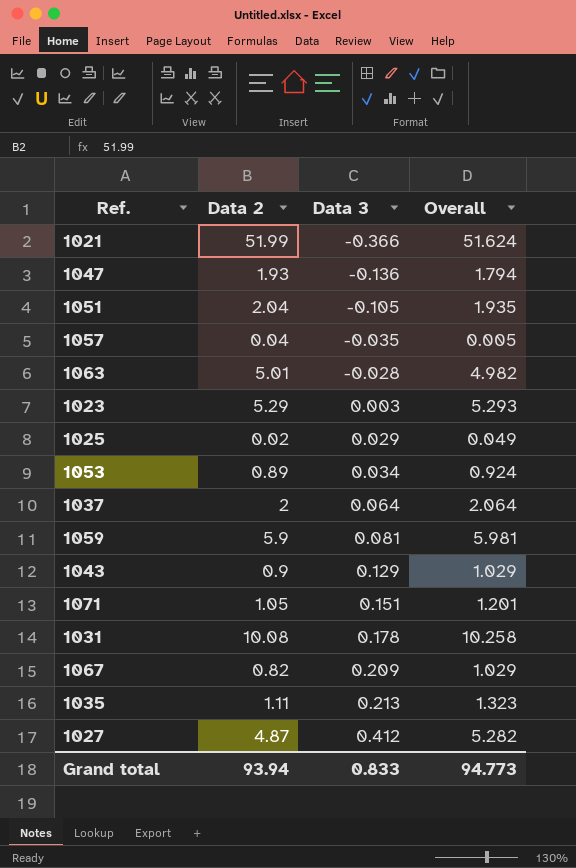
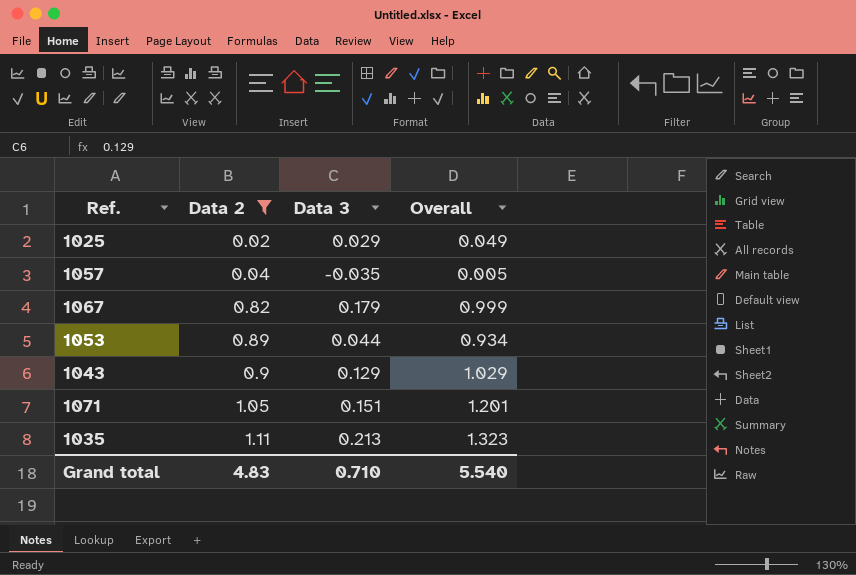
filter: none -> Data 2 <= 1.11
row order: Data 3 ascending -> Data 2 ascending
1067 | Data 3: 0.209 -> 0.179
1067 | Overall: 1.029 -> 0.999
1053 | Data 3: 0.034 -> 0.044
1053 | Overall: 0.924 -> 0.934
Grand total | Data 2: 93.94 -> 4.83
Grand total | Data 3: 0.833 -> 0.710
Grand total | Overall: 94.773 -> 5.540

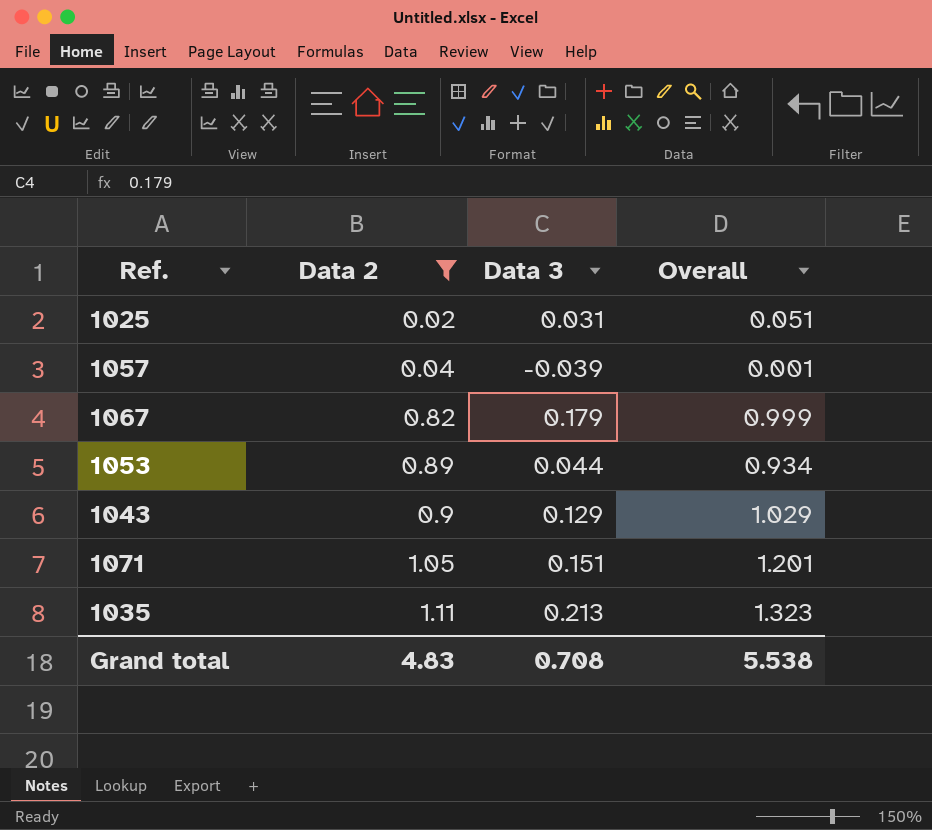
1025 | Data 3: 0.029 -> 0.031
1025 | Overall: 0.049 -> 0.051
1057 | Data 3: -0.035 -> -0.039
1057 | Overall: 0.005 -> 0.001
Grand total | Data 3: 0.710 -> 0.708
Grand total | Overall: 5.540 -> 5.538

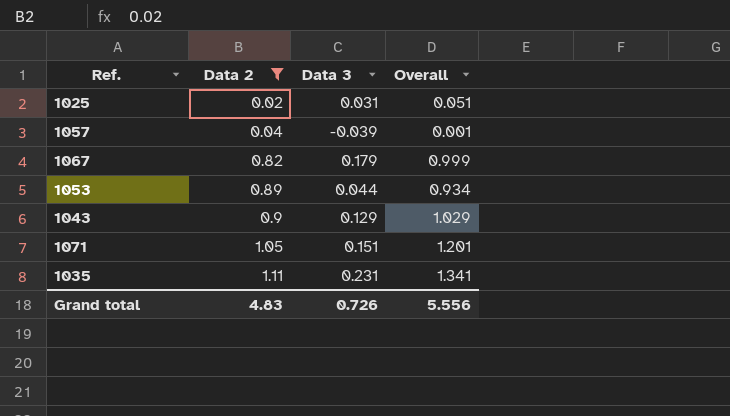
1035 | Data 3: 0.213 -> 0.231
1035 | Overall: 1.323 -> 1.341
Grand total | Data 3: 0.708 -> 0.726
Grand total | Overall: 5.538 -> 5.556

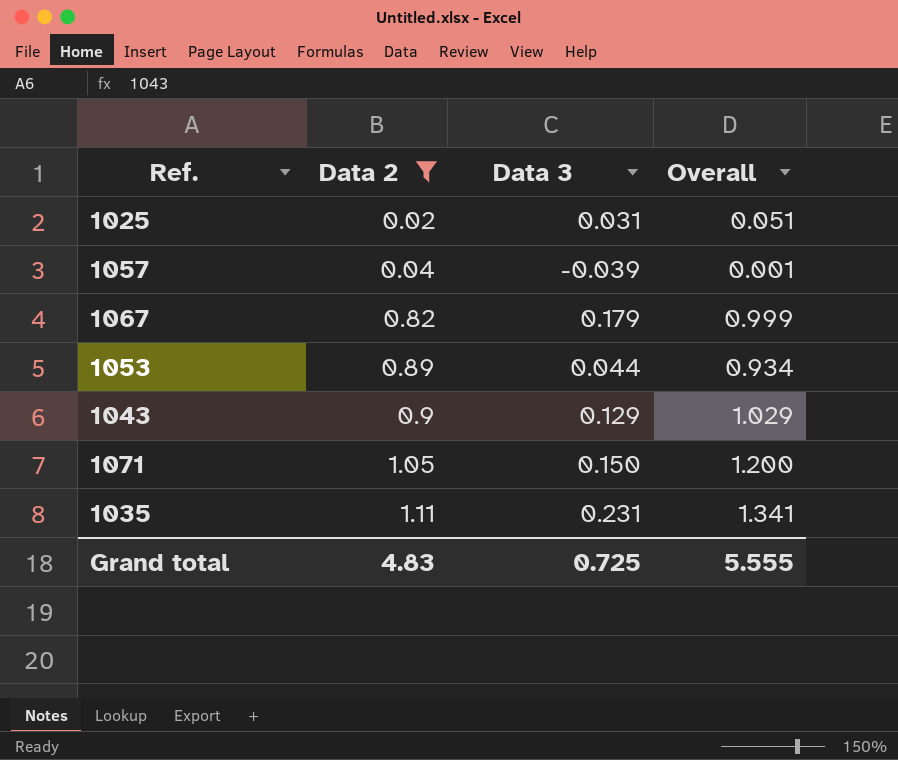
1071 | Data 3: 0.151 -> 0.150
1071 | Overall: 1.201 -> 1.200
Grand total | Data 3: 0.726 -> 0.725
Grand total | Overall: 5.556 -> 5.555

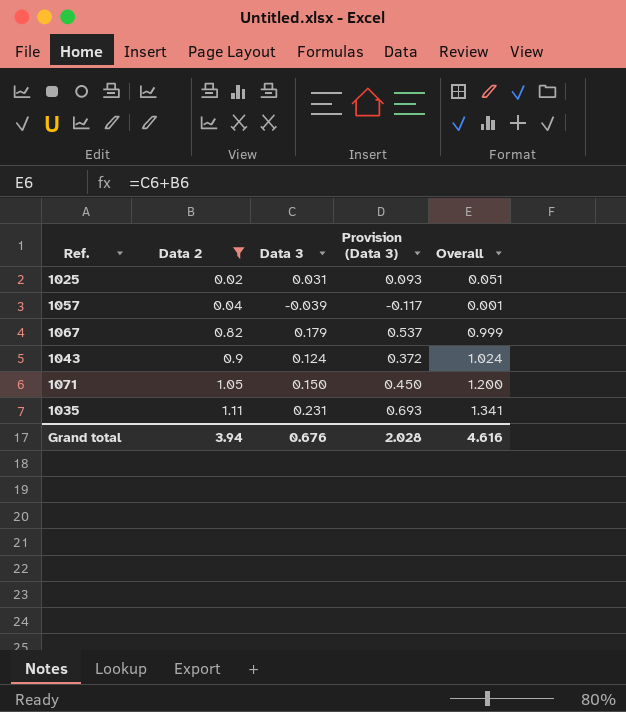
column Provision (Data 3) | formula: none -> [Data 3] * 3
row 1053: 0.89 | 0.044 | 0.934 -> none
1043 | Data 3: 0.129 -> 0.124
1043 | Overall: 1.029 -> 1.024
Grand total | Data 2: 4.83 -> 3.94
Grand total | Data 3: 0.725 -> 0.676
Grand total | Overall: 5.555 -> 4.616

